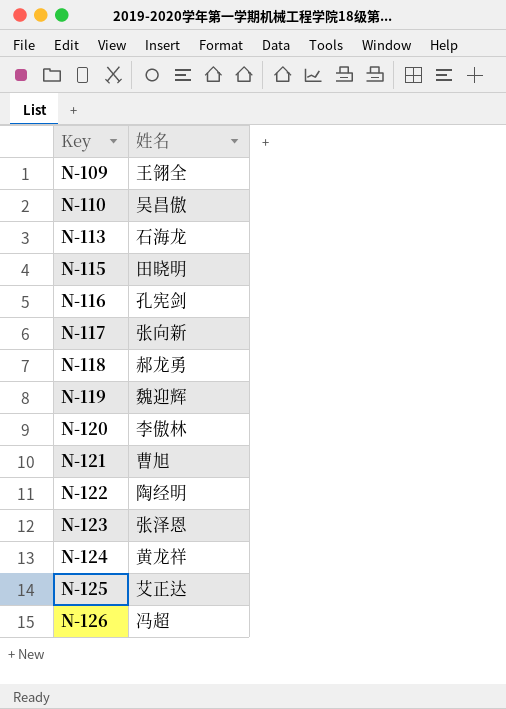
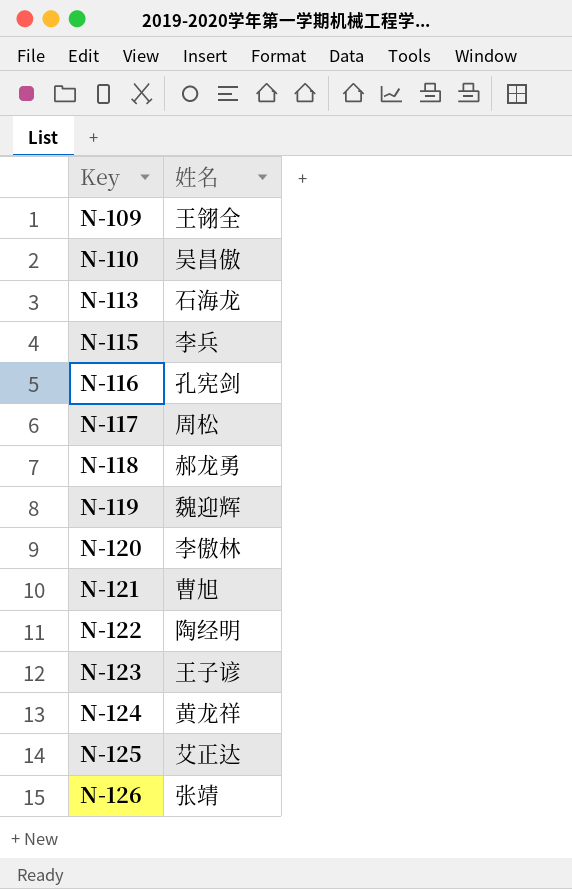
N-115 | 姓名: 田晓明 -> 李兵
N-117 | 姓名: 张向新 -> 周松
N-123 | 姓名: 张泽恩 -> 王子谚
N-126 | 姓名: 冯超 -> 张靖

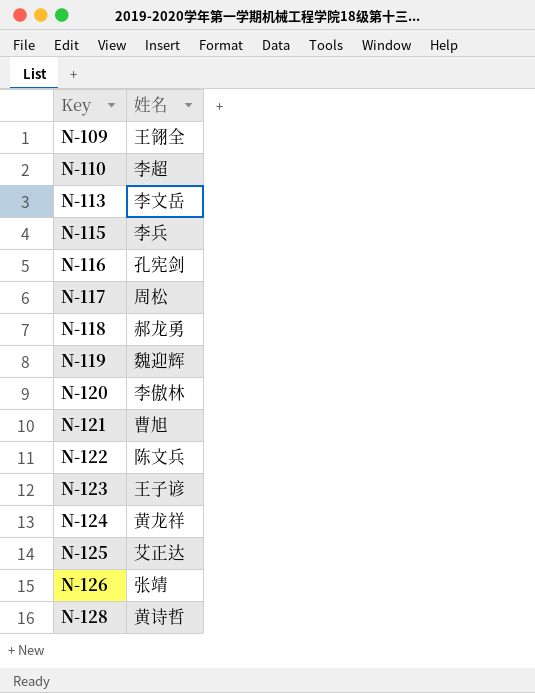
N-110 | 姓名: 吴昌傲 -> 李超
N-113 | 姓名: 石海龙 -> 李文岳
N-122 | 姓名: 陶经明 -> 陈文兵
row N-128: none -> 黄诗哲

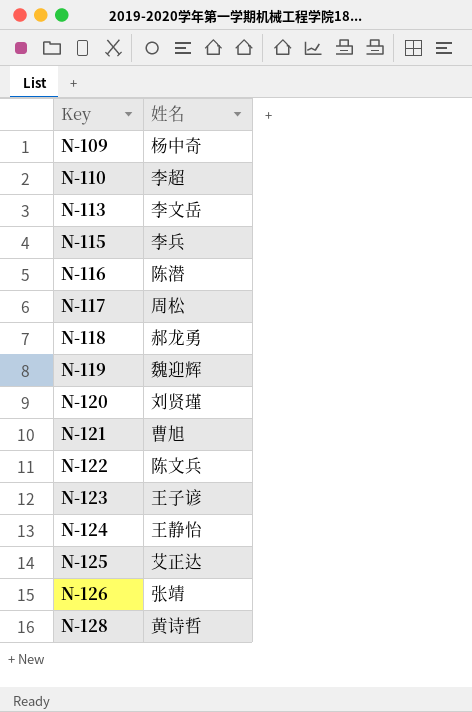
N-109 | 姓名: 王翎全 -> 杨中奇
N-116 | 姓名: 孔宪剑 -> 陈潜
N-120 | 姓名: 李傲林 -> 刘贤瑾
N-124 | 姓名: 黄龙祥 -> 王静怡

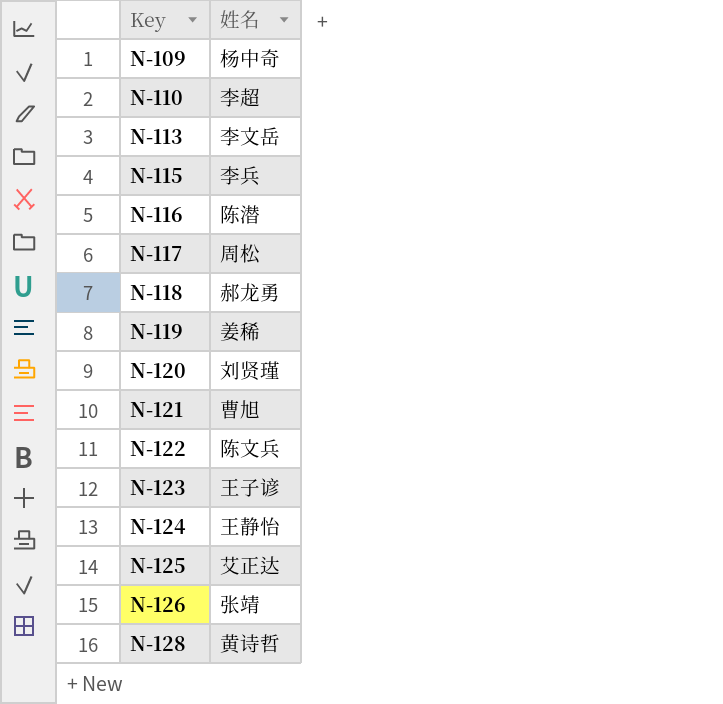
N-119 | 姓名: 魏迎辉 -> 姜稀

